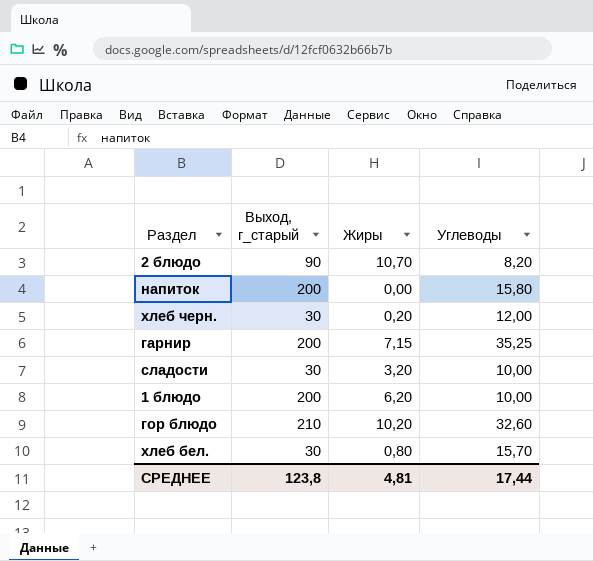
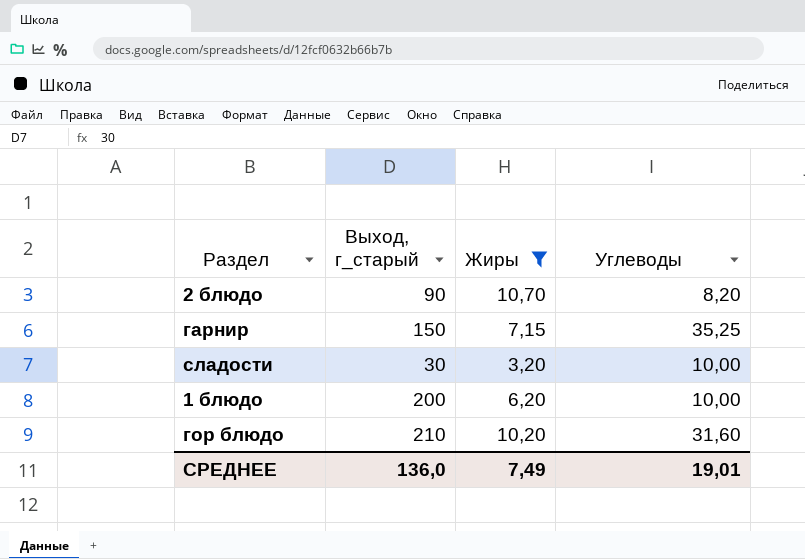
filter: none -> Жиры >= 3,20
гарнир | Выход, г_старый: 200 -> 150
гор блюдо | Углеводы: 32,60 -> 31,60
СРЕДНЕЕ | Выход, г_старый: 123,8 -> 136,0
СРЕДНЕЕ | Жиры: 4,81 -> 7,49
СРЕДНЕЕ | Углеводы: 17,44 -> 19,01

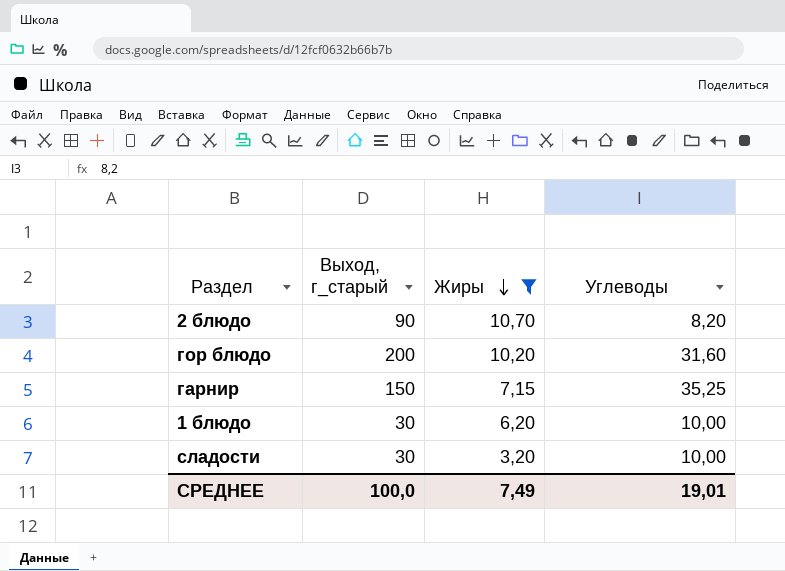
row order: none -> Жиры descending
гор блюдо | Выход, г_старый: 210 -> 200
1 блюдо | Выход, г_старый: 200 -> 30
СРЕДНЕЕ | Выход, г_старый: 136,0 -> 100,0

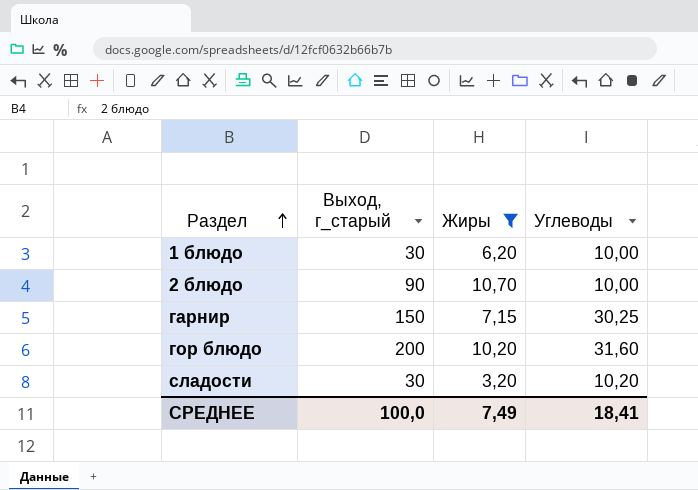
row order: Жиры descending -> Раздел ascending
2 блюдо | Углеводы: 8,20 -> 10,00
гарнир | Углеводы: 35,25 -> 30,25
сладости | Углеводы: 10,00 -> 10,20
СРЕДНЕЕ | Углеводы: 19,01 -> 18,41

